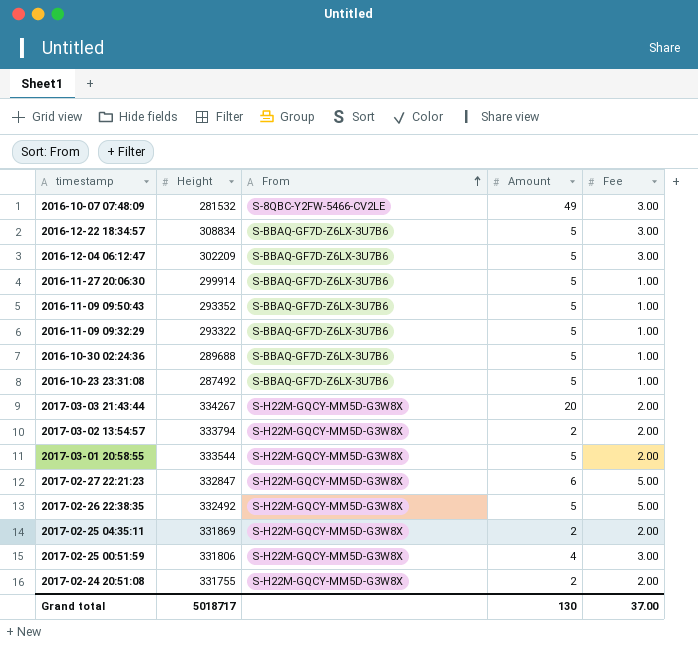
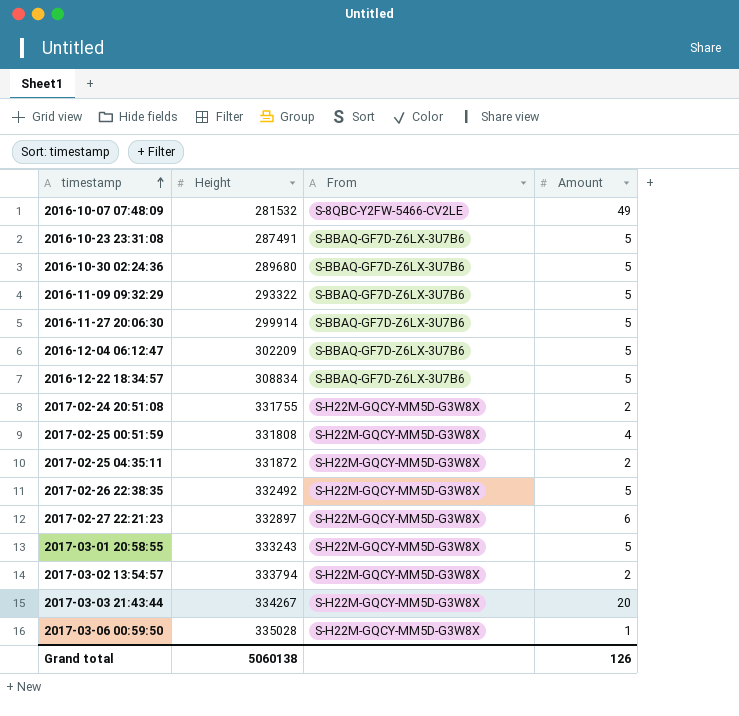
row order: From ascending -> timestamp ascending
column Fee | position: 5 -> none
row 2016-11-09 09:50:43: 293352 | S-BBAQ-GF7D-Z6LX-3U7B6 | 5 | 1.00 -> none
2016-10-23 23:31:08 | Height: 287492 -> 287491
2016-10-30 02:24:36 | Height: 289688 -> 289680
2017-02-25 00:51:59 | Height: 331806 -> 331808
2017-02-25 04:35:11 | Height: 331869 -> 331872
2017-02-27 22:21:23 | Height: 332847 -> 332897
2017-03-01 20:58:55 | Height: 333544 -> 333243
row 2017-03-06 00:59:50: none -> 335028 | S-H22M-GQCY-MM5D-G3W8X | 1
Grand total | Height: 5018717 -> 5060138
Grand total | Amount: 130 -> 126

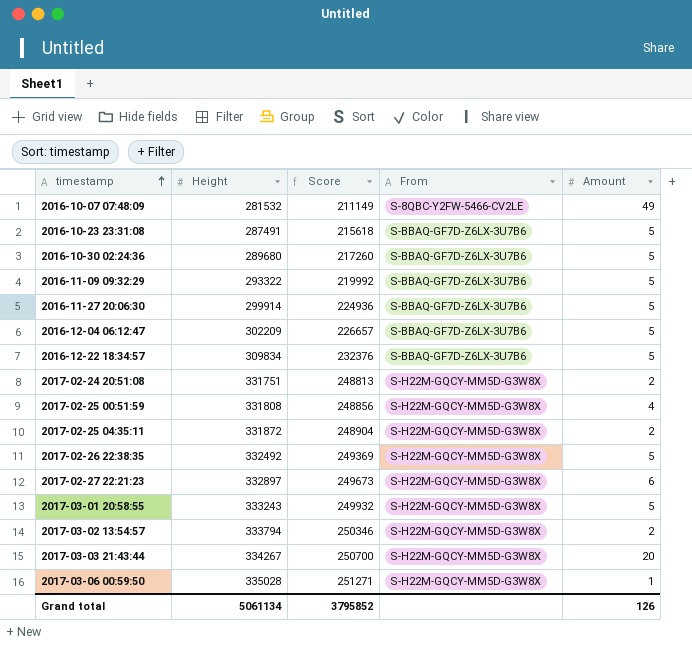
column Score | formula: none -> [Height] * 0.75
2016-12-22 18:34:57 | Height: 308834 -> 309834
2017-02-24 20:51:08 | Height: 331755 -> 331751
Grand total | Height: 5060138 -> 5061134

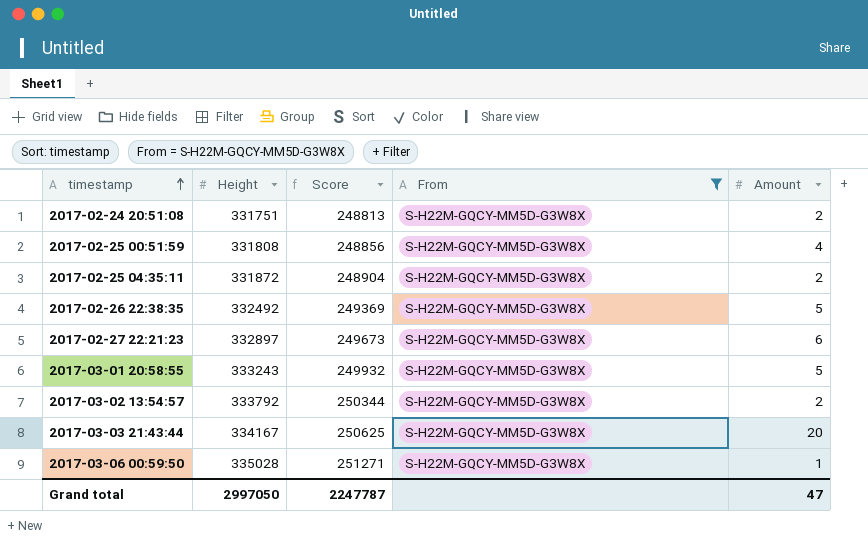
filter: none -> From = S-H22M-GQCY-MM5D-G3W8X
2017-03-02 13:54:57 | Height: 333794 -> 333792
2017-03-02 13:54:57 | Score: 250346 -> 250344
2017-03-03 21:43:44 | Height: 334267 -> 334167
2017-03-03 21:43:44 | Score: 250700 -> 250625
Grand total | Height: 5061134 -> 2997050
Grand total | Score: 3795852 -> 2247787
Grand total | Amount: 126 -> 47

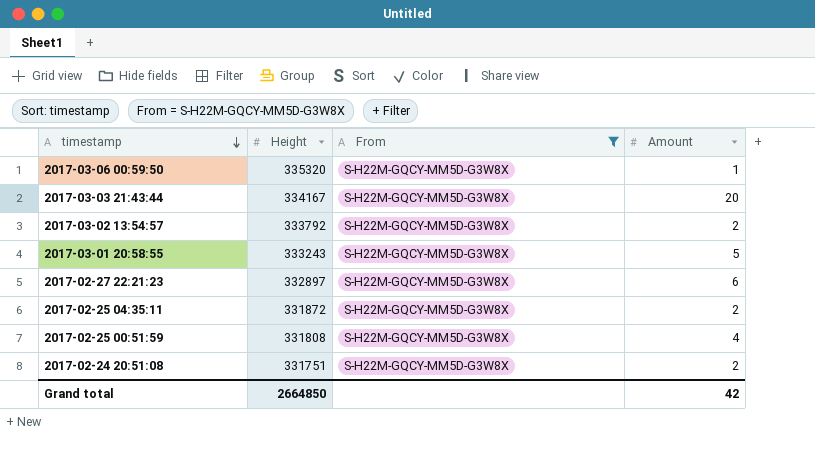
row order: timestamp ascending -> timestamp descending
column Score | formula: [Height] * 0.75 -> none
row 2017-02-26 22:38:35: 332492 | 249369 | S-H22M-GQCY-MM5D-G3W8X | 5 -> none
2017-03-06 00:59:50 | Height: 335028 -> 335320
Grand total | Height: 2997050 -> 2664850
Grand total | Amount: 47 -> 42

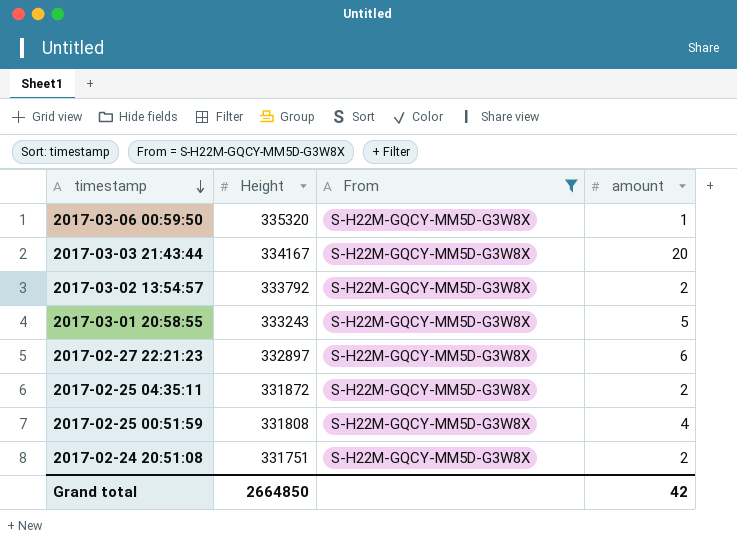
column name: Amount -> amount

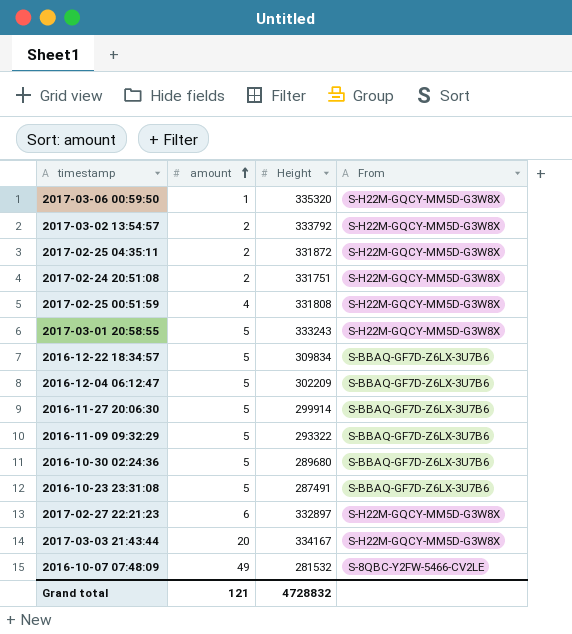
filter: From = S-H22M-GQCY-MM5D-G3W8X -> none
row order: timestamp descending -> amount ascending
column amount | position: 4 -> 2
Grand total | amount: 42 -> 121
Grand total | Height: 2664850 -> 4728832

